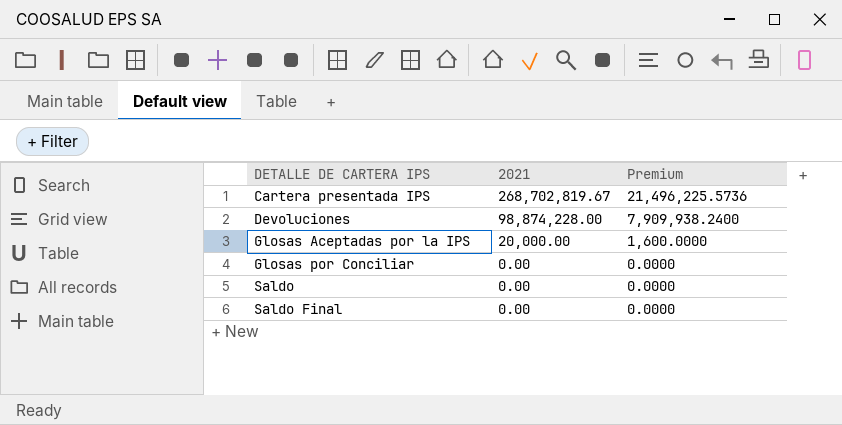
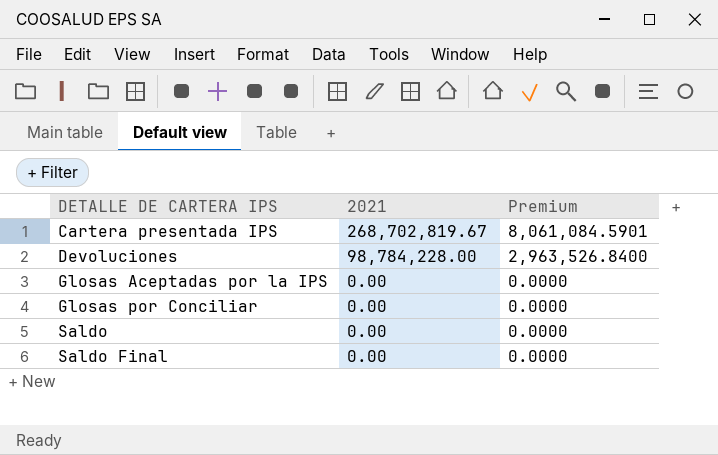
column Premium | formula: [2021] * 0.08 -> [2021] * 0.03
Devoluciones | 2021: 98,874,228.00 -> 98,784,228.00
Glosas Aceptadas por la IPS | 2021: 20,000.00 -> 0.00

